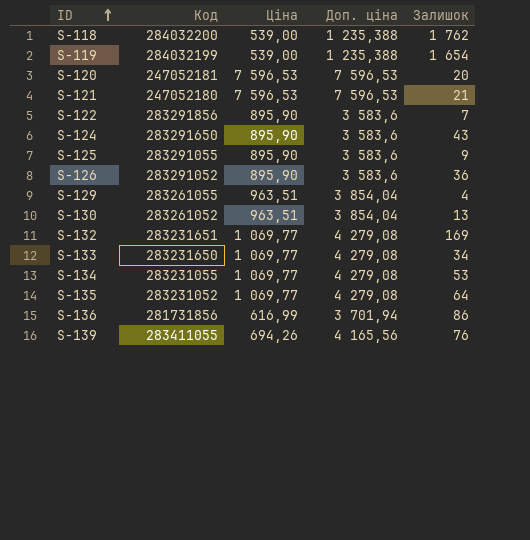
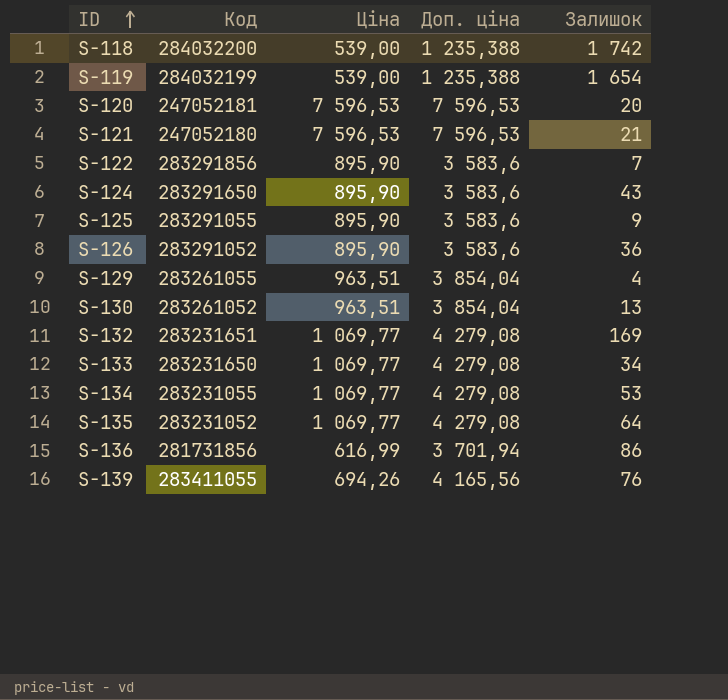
S-118 | Залишок: 1 762 -> 1 742

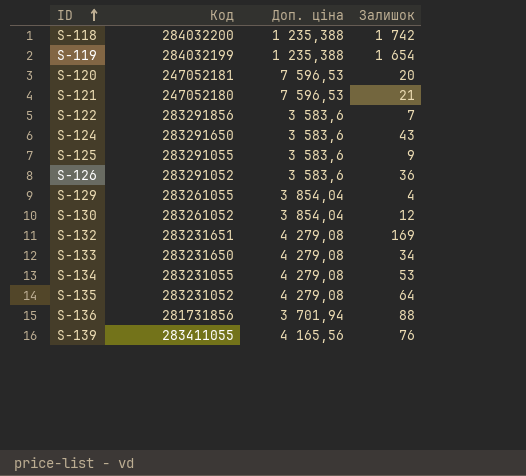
column Ціна | position: 3 -> none
S-130 | Залишок: 13 -> 12
S-136 | Залишок: 86 -> 88

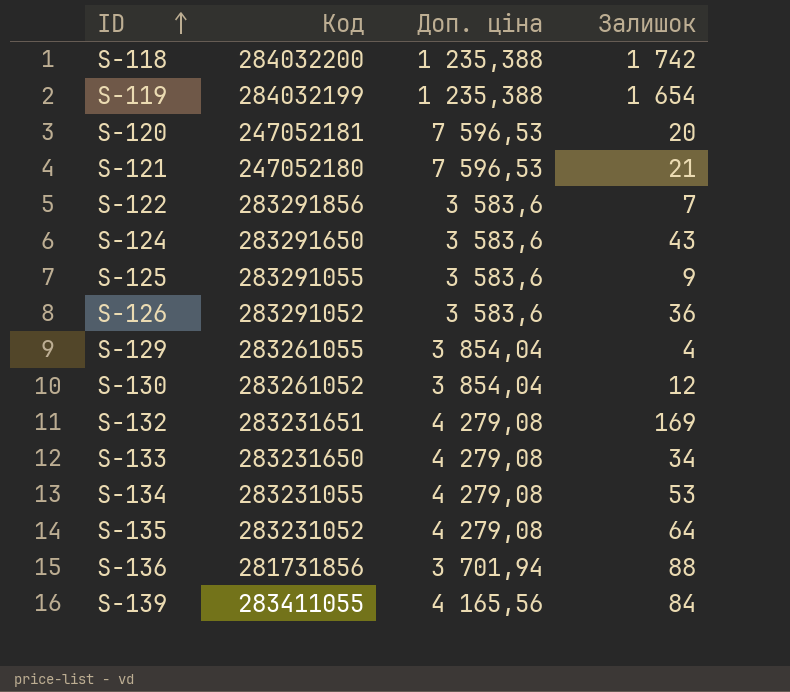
S-139 | Залишок: 76 -> 84

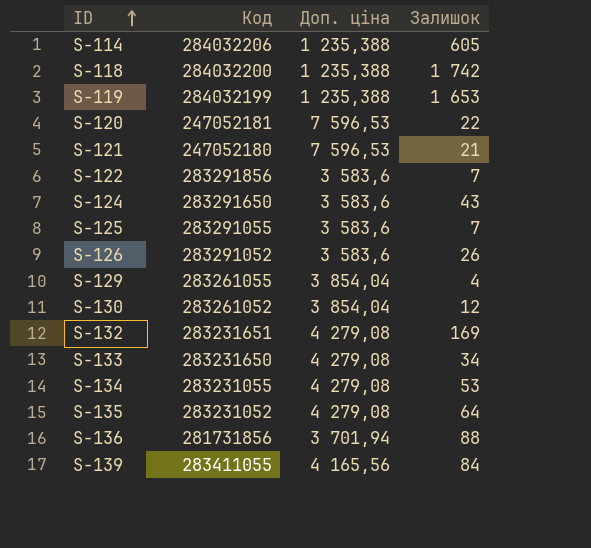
row S-114: none -> 284032206 | 1 235,388 | 605
S-119 | Залишок: 1 654 -> 1 653
S-120 | Залишок: 20 -> 22
S-125 | Залишок: 9 -> 7
S-126 | Залишок: 36 -> 26

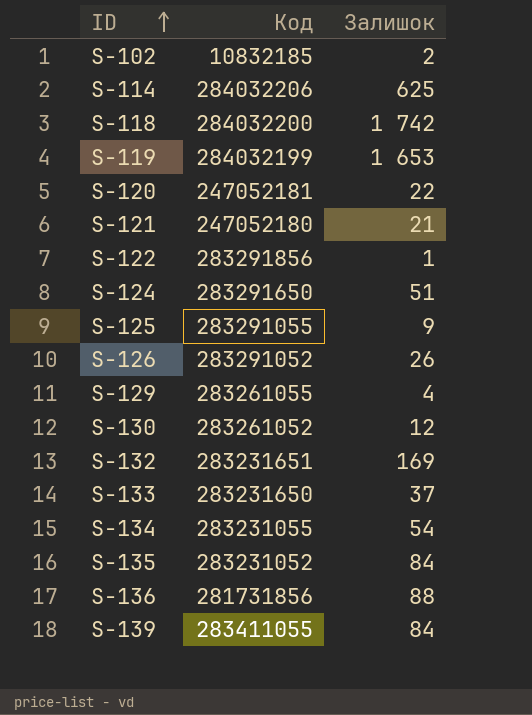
column Доп. ціна | position: 3 -> none
row S-102: none -> 10832185 | 2
S-114 | Залишок: 605 -> 625
S-122 | Залишок: 7 -> 1
S-124 | Залишок: 43 -> 51
S-125 | Залишок: 7 -> 9
S-133 | Залишок: 34 -> 37
S-134 | Залишок: 53 -> 54
S-135 | Залишок: 64 -> 84

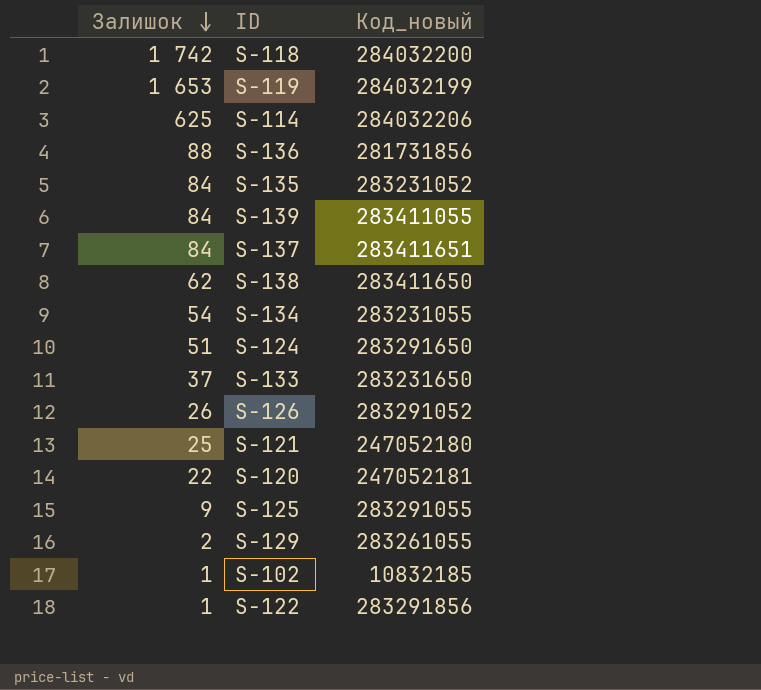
row order: ID ascending -> Залишок descending
column Залишок | position: 3 -> 1
column name: Код -> Код_новый
row S-130: 283261052 | 12 -> none
row S-132: 283231651 | 169 -> none
row S-137: none -> 84 | 283411651
row S-138: none -> 62 | 283411650
S-121 | Залишок: 21 -> 25
S-129 | Залишок: 4 -> 2
S-102 | Залишок: 2 -> 1

